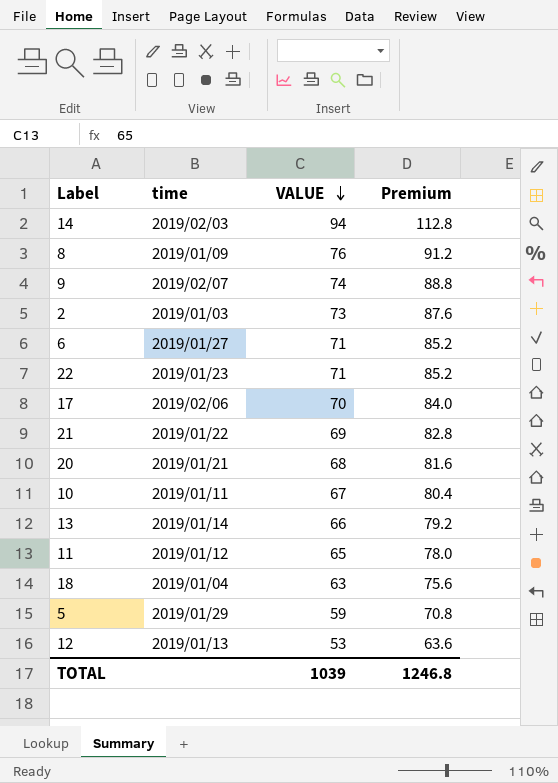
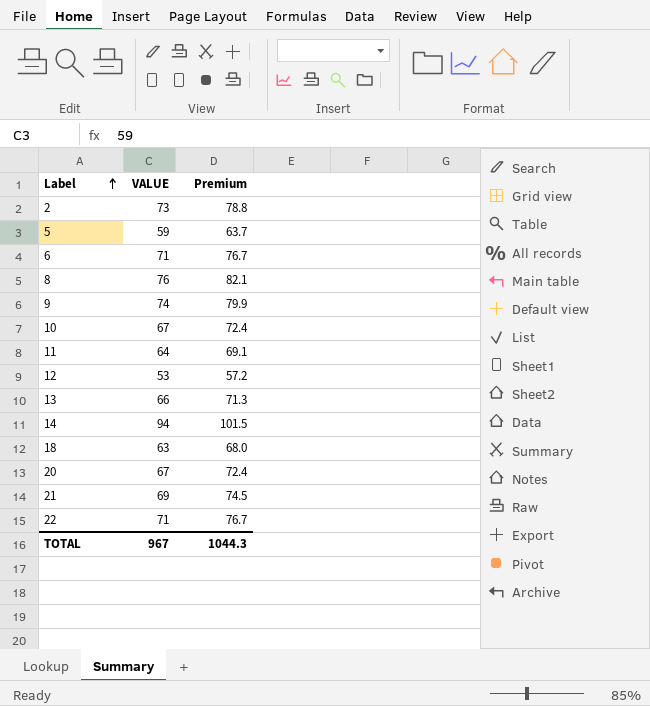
row order: VALUE descending -> Label ascending
column time | position: 2 -> none
column Premium | formula: [VALUE] * 1.2 -> [VALUE] * 1.08
row 17: 2019/02/06 | 70 | 84.0 -> none
11 | VALUE: 65 -> 64
20 | VALUE: 68 -> 67
TOTAL | VALUE: 1039 -> 967
TOTAL | Premium: 1246.8 -> 1044.3

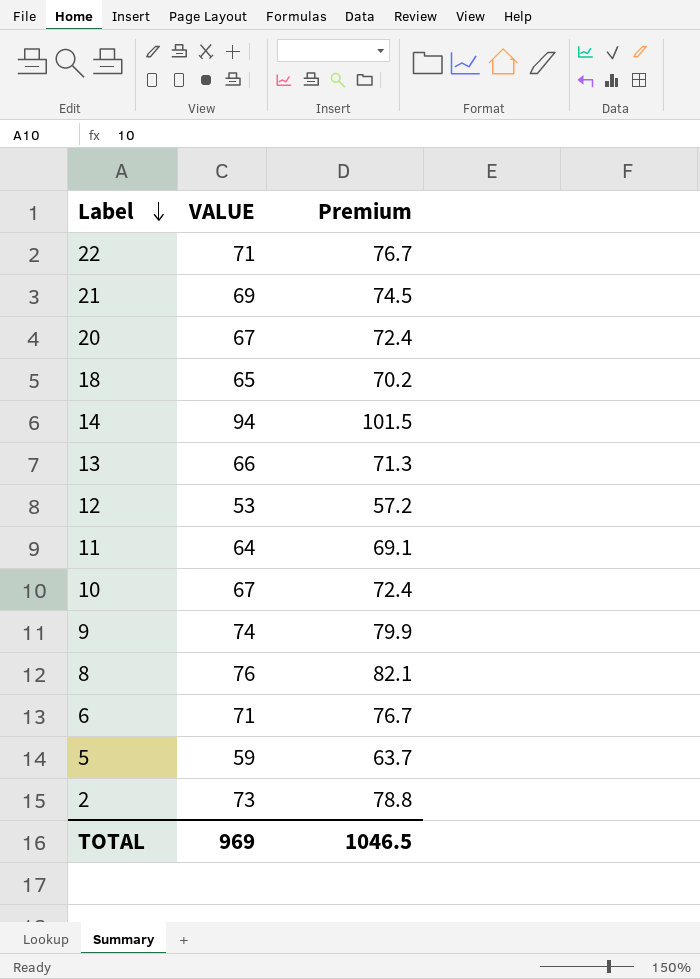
row order: Label ascending -> Label descending
18 | VALUE: 63 -> 65
18 | Premium: 68.0 -> 70.2
TOTAL | VALUE: 967 -> 969
TOTAL | Premium: 1044.3 -> 1046.5

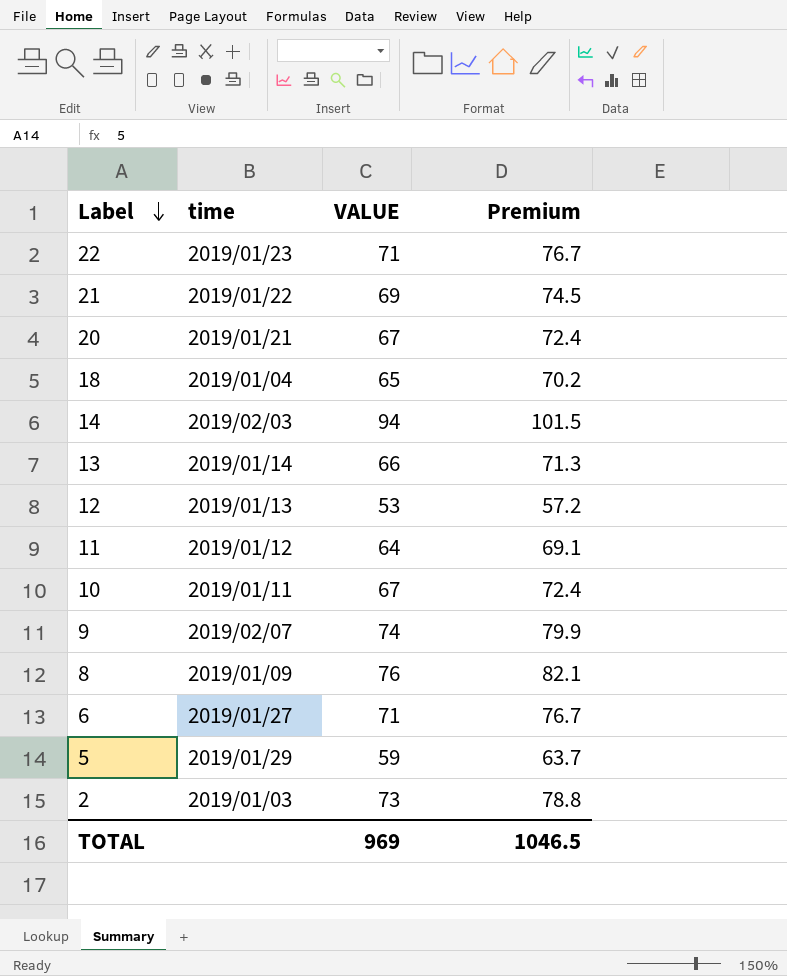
column time | position: none -> 2

